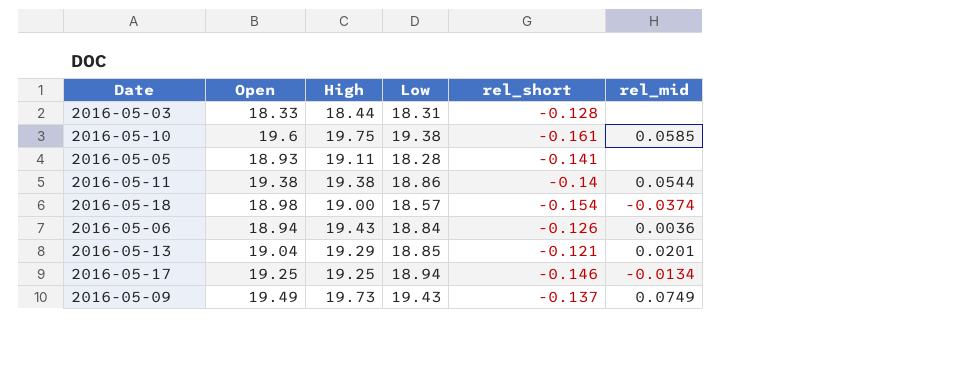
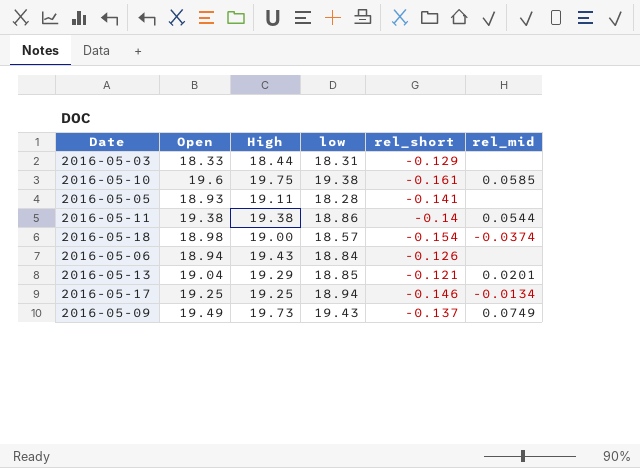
column name: Low -> low
2016-05-03 | rel_short: -0.128 -> -0.129
2016-05-06 | rel_mid: 0.0036 -> none

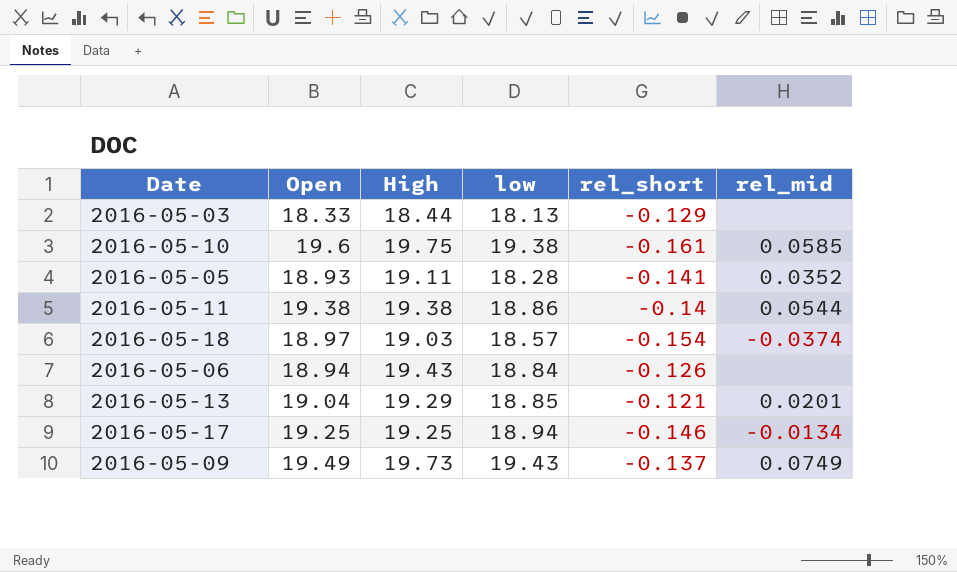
2016-05-03 | low: 18.31 -> 18.13
2016-05-05 | rel_mid: none -> 0.0352
2016-05-18 | Open: 18.98 -> 18.97
2016-05-18 | High: 19.00 -> 19.03

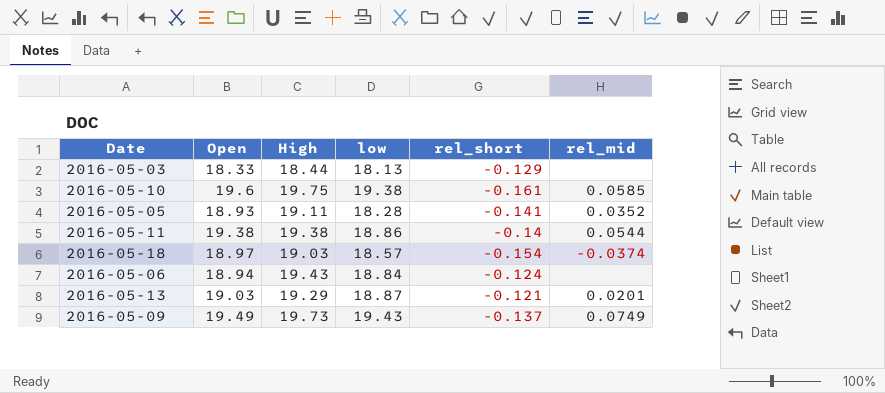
row 2016-05-17: 19.25 | 19.25 | 18.94 | -0.146 | -0.0134 -> none
2016-05-06 | rel_short: -0.126 -> -0.124
2016-05-13 | Open: 19.04 -> 19.03
2016-05-13 | low: 18.85 -> 18.87

